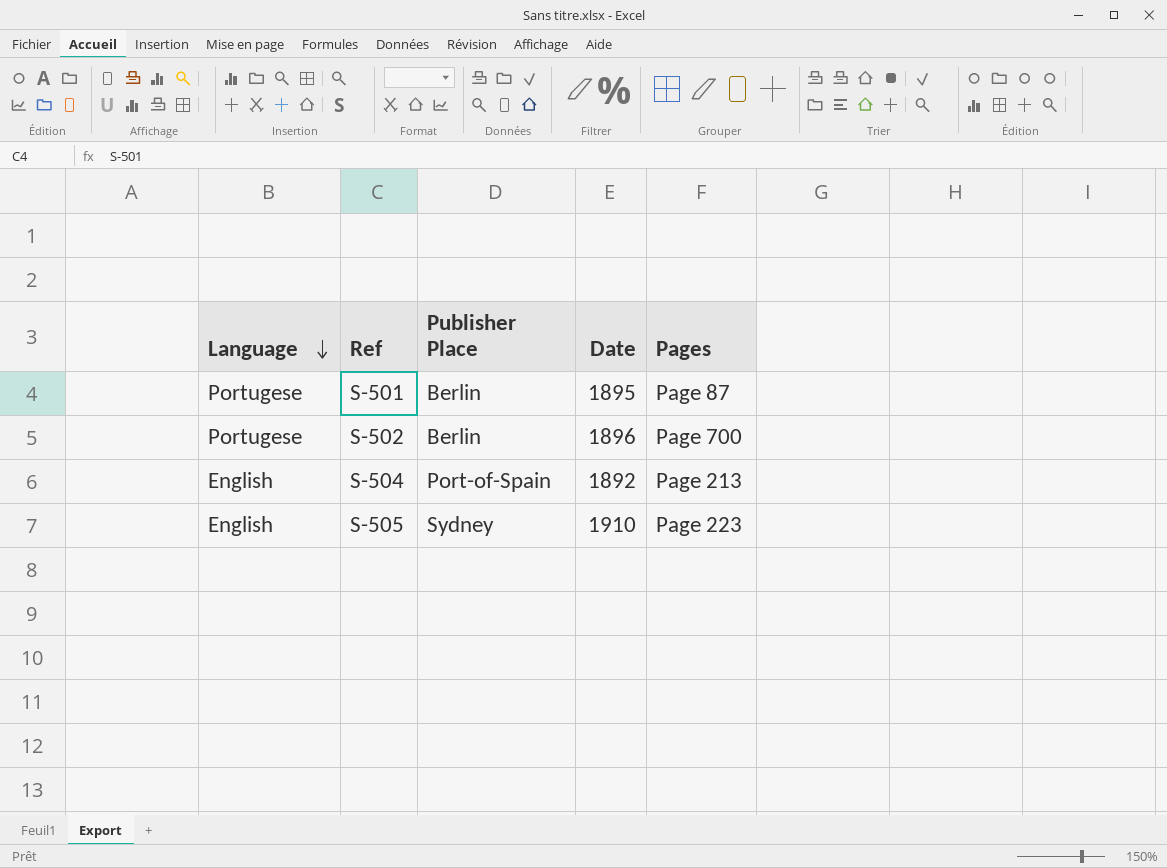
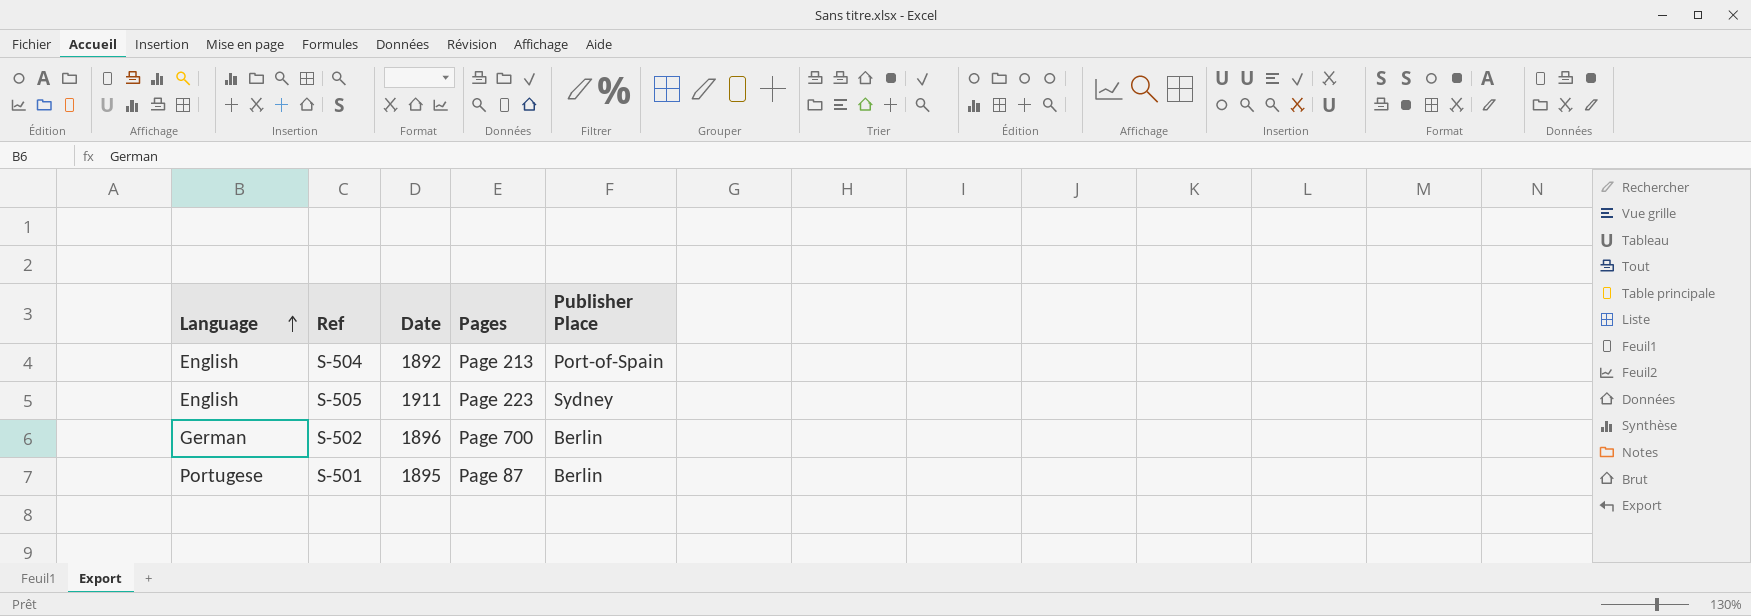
row order: Language descending -> Language ascending
column Publisher Place | position: 3 -> 5
S-505 | Date: 1910 -> 1911
S-502 | Language: Portugese -> German

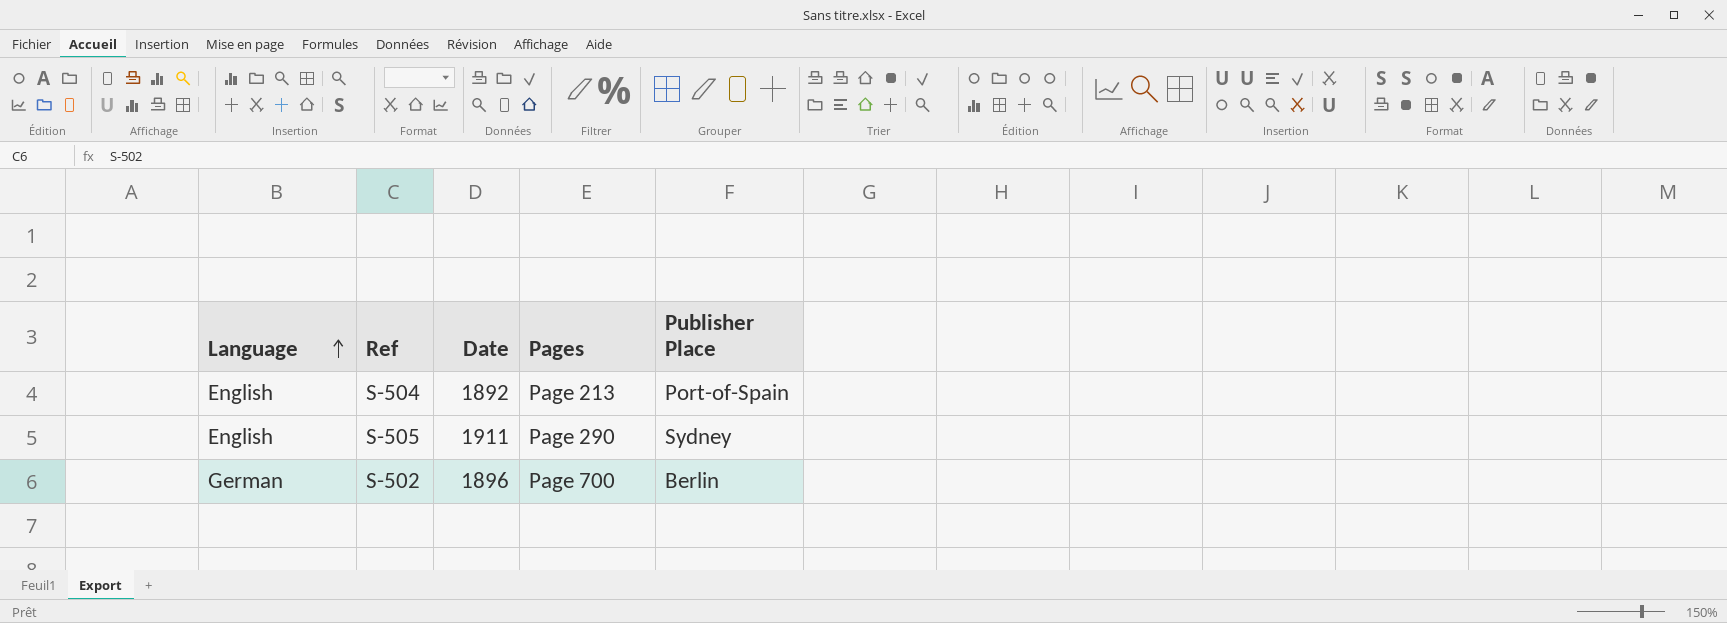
row S-501: Portugese | 1895 | Page 87 | Berlin -> none
S-505 | Pages: Page 223 -> Page 290

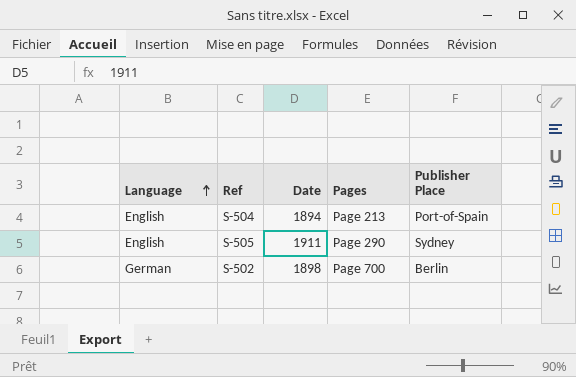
S-504 | Date: 1892 -> 1894
S-502 | Date: 1896 -> 1898

